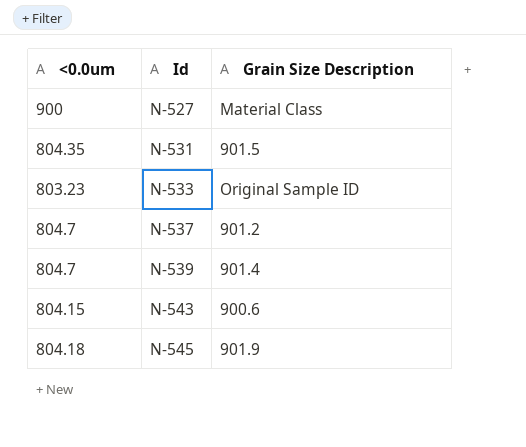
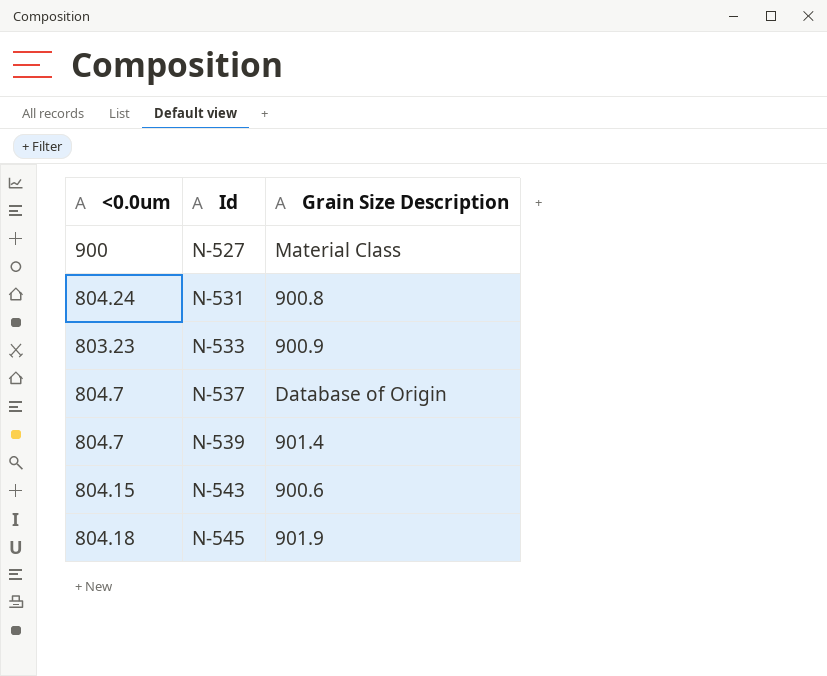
N-531 | <0.0um: 804.35 -> 804.24
N-531 | Grain Size Description: 901.5 -> 900.8
N-533 | Grain Size Description: Original Sample ID -> 900.9
N-537 | Grain Size Description: 901.2 -> Database of Origin

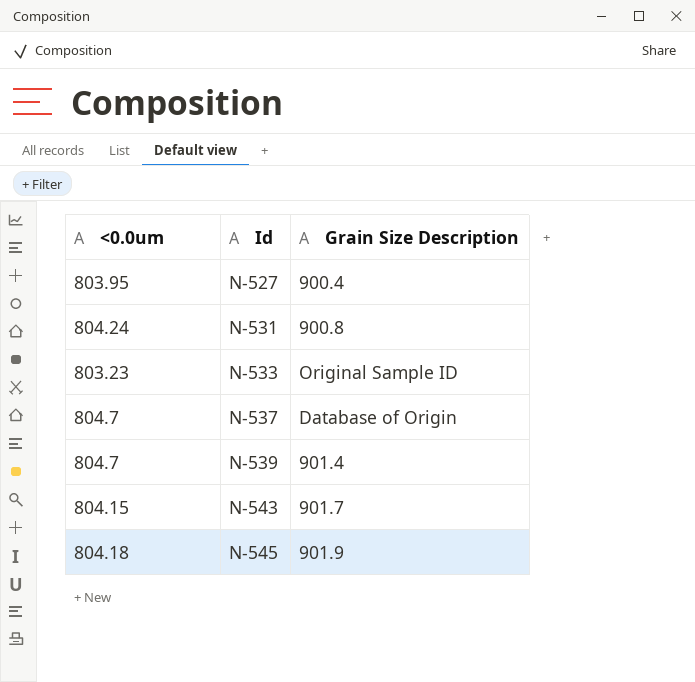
N-527 | <0.0um: 900 -> 803.95
N-527 | Grain Size Description: Material Class -> 900.4
N-533 | Grain Size Description: 900.9 -> Original Sample ID
N-543 | Grain Size Description: 900.6 -> 901.7

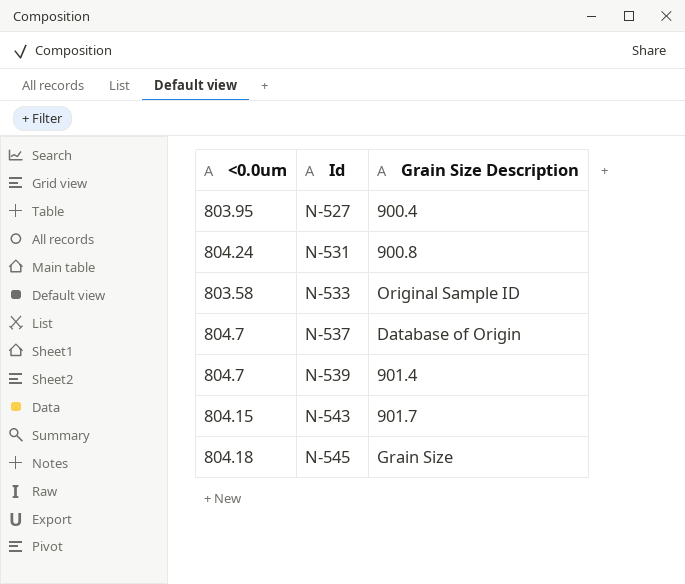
N-533 | <0.0um: 803.23 -> 803.58
N-545 | Grain Size Description: 901.9 -> Grain Size

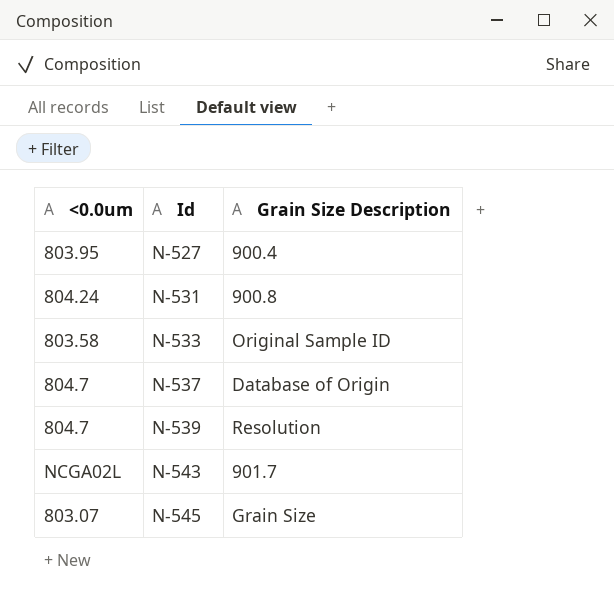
N-539 | Grain Size Description: 901.4 -> Resolution
N-543 | <0.0um: 804.15 -> NCGA02L
N-545 | <0.0um: 804.18 -> 803.07

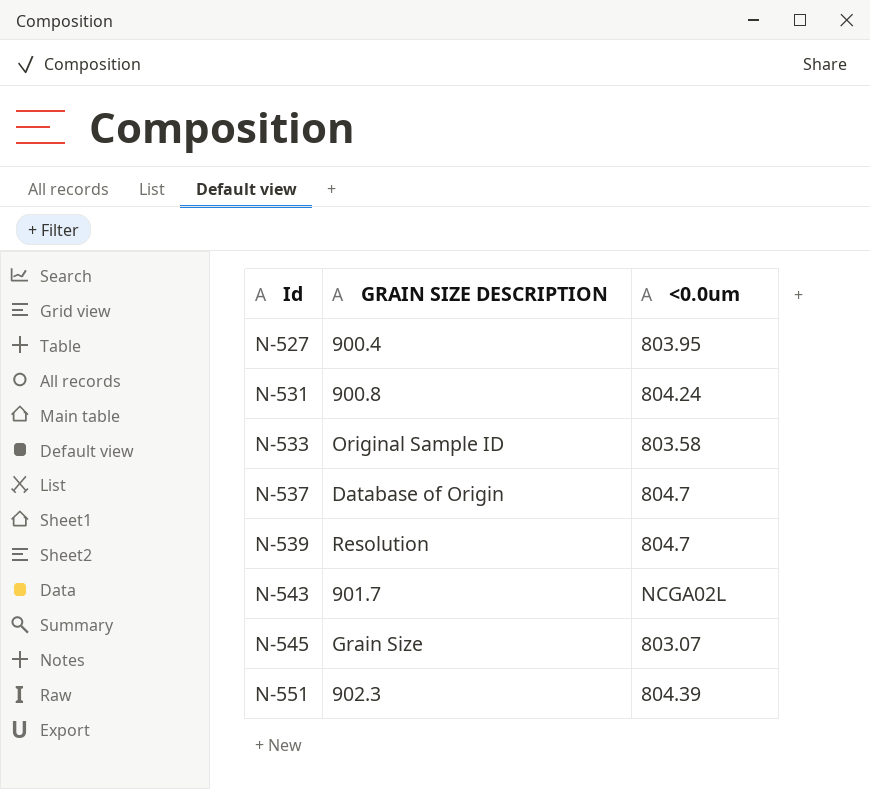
column name: Grain Size Description -> GRAIN SIZE DESCRIPTION
column <0.0um | position: 1 -> 3
row N-551: none -> 902.3 | 804.39

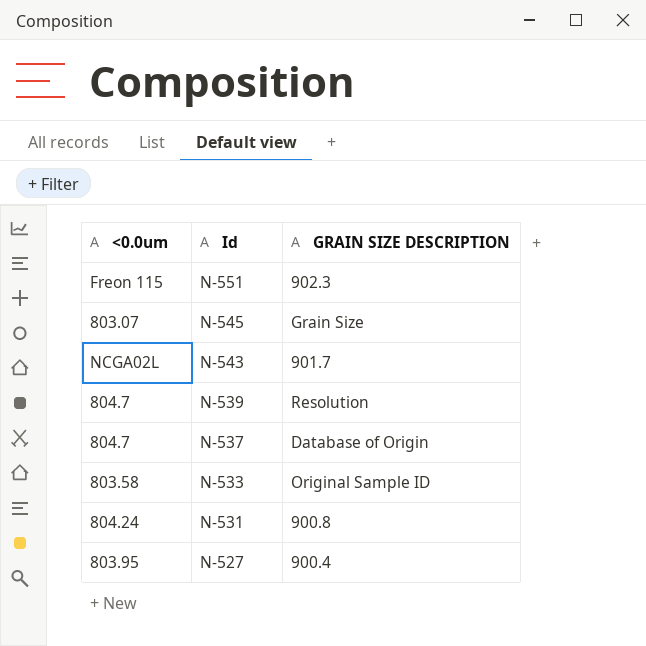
row order: Id ascending -> Id descending
column <0.0um | position: 3 -> 1
N-551 | <0.0um: 804.39 -> Freon 115

